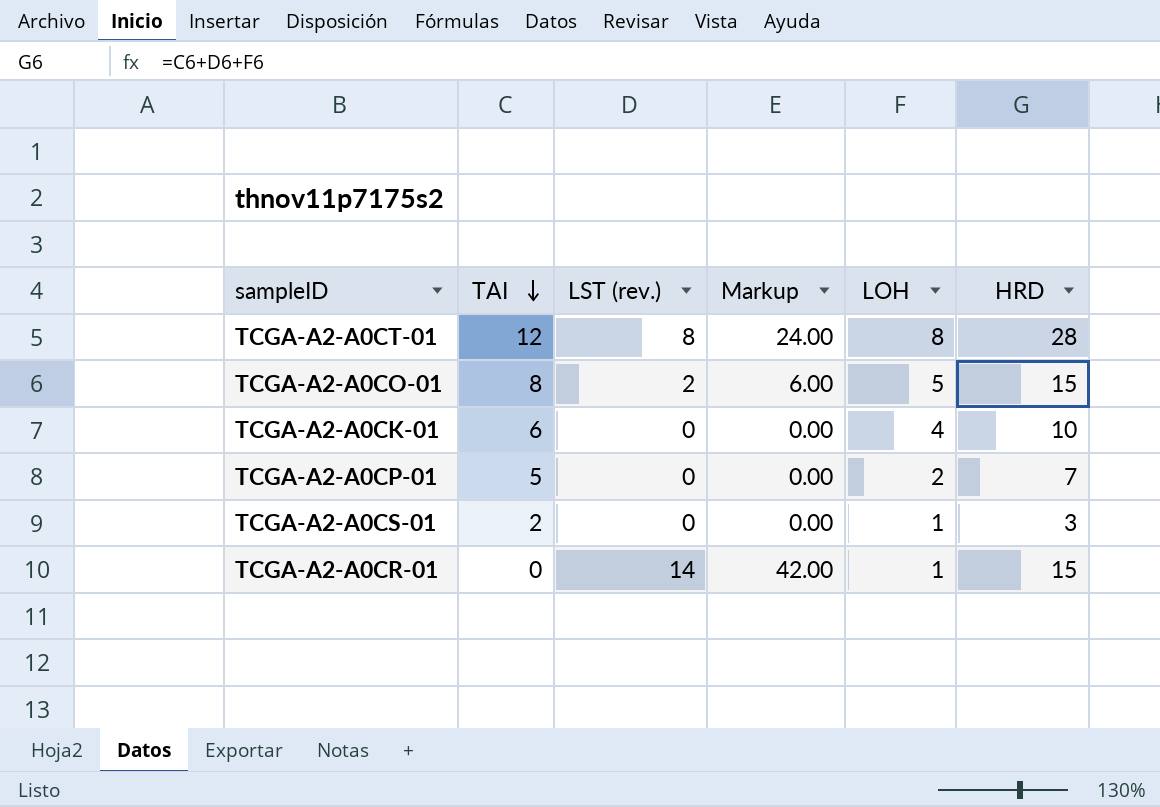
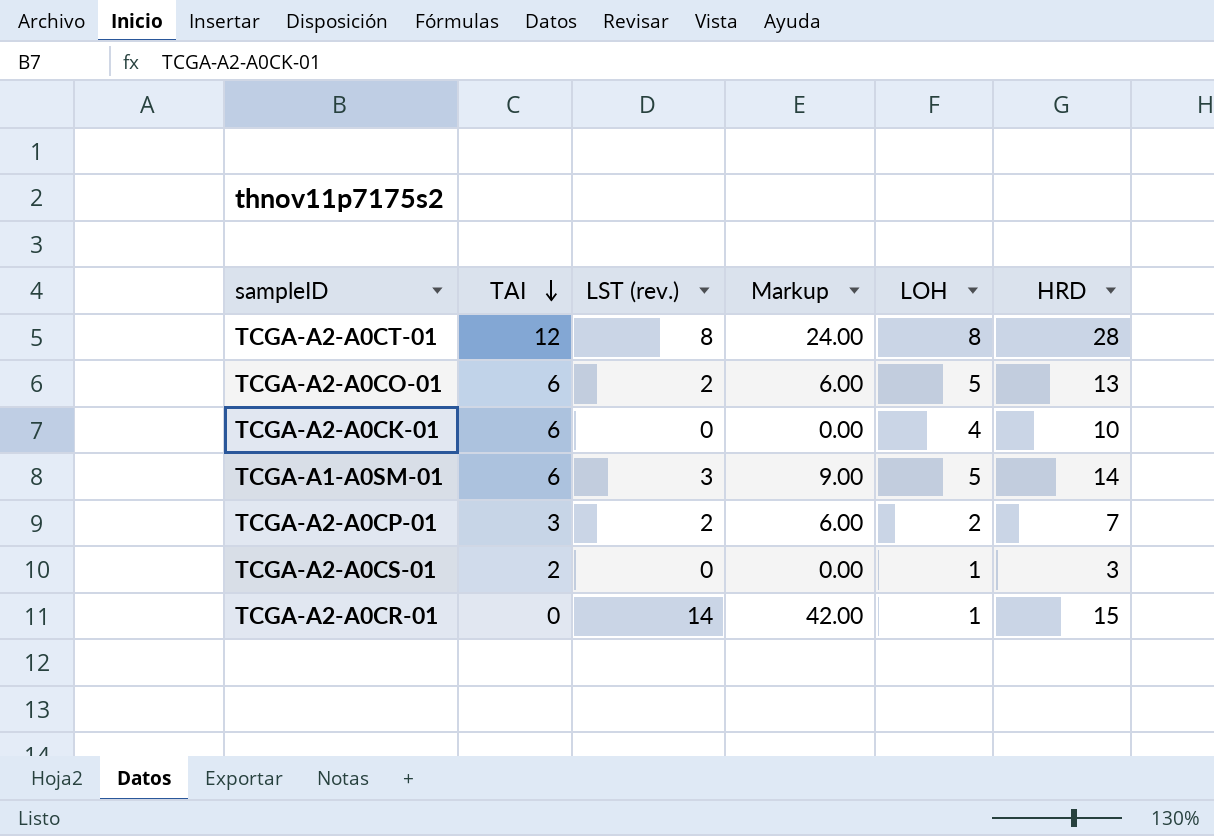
TCGA-A2-A0CO-01 | TAI: 8 -> 6
TCGA-A2-A0CO-01 | HRD: 15 -> 13
row TCGA-A1-A0SM-01: none -> 6 | 3 | 9.00 | 5 | 14
TCGA-A2-A0CP-01 | TAI: 5 -> 3
TCGA-A2-A0CP-01 | LST (rev.): 0 -> 2
TCGA-A2-A0CP-01 | Markup: 0.00 -> 6.00

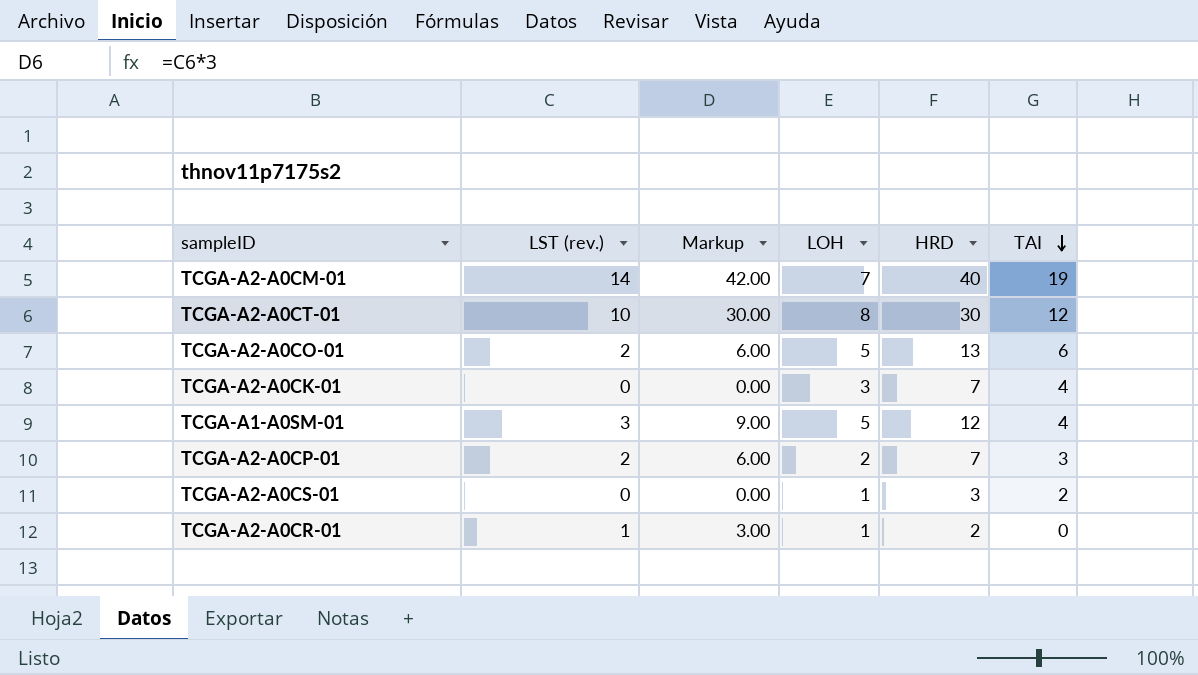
column TAI | position: 2 -> 6
row TCGA-A2-A0CM-01: none -> 14 | 42.00 | 7 | 40 | 19
TCGA-A2-A0CT-01 | LST (rev.): 8 -> 10
TCGA-A2-A0CT-01 | Markup: 24.00 -> 30.00
TCGA-A2-A0CT-01 | HRD: 28 -> 30
TCGA-A2-A0CK-01 | LOH: 4 -> 3
TCGA-A2-A0CK-01 | HRD: 10 -> 7
TCGA-A2-A0CK-01 | TAI: 6 -> 4
TCGA-A1-A0SM-01 | HRD: 14 -> 12
TCGA-A1-A0SM-01 | TAI: 6 -> 4
TCGA-A2-A0CR-01 | LST (rev.): 14 -> 1
TCGA-A2-A0CR-01 | Markup: 42.00 -> 3.00
TCGA-A2-A0CR-01 | HRD: 15 -> 2

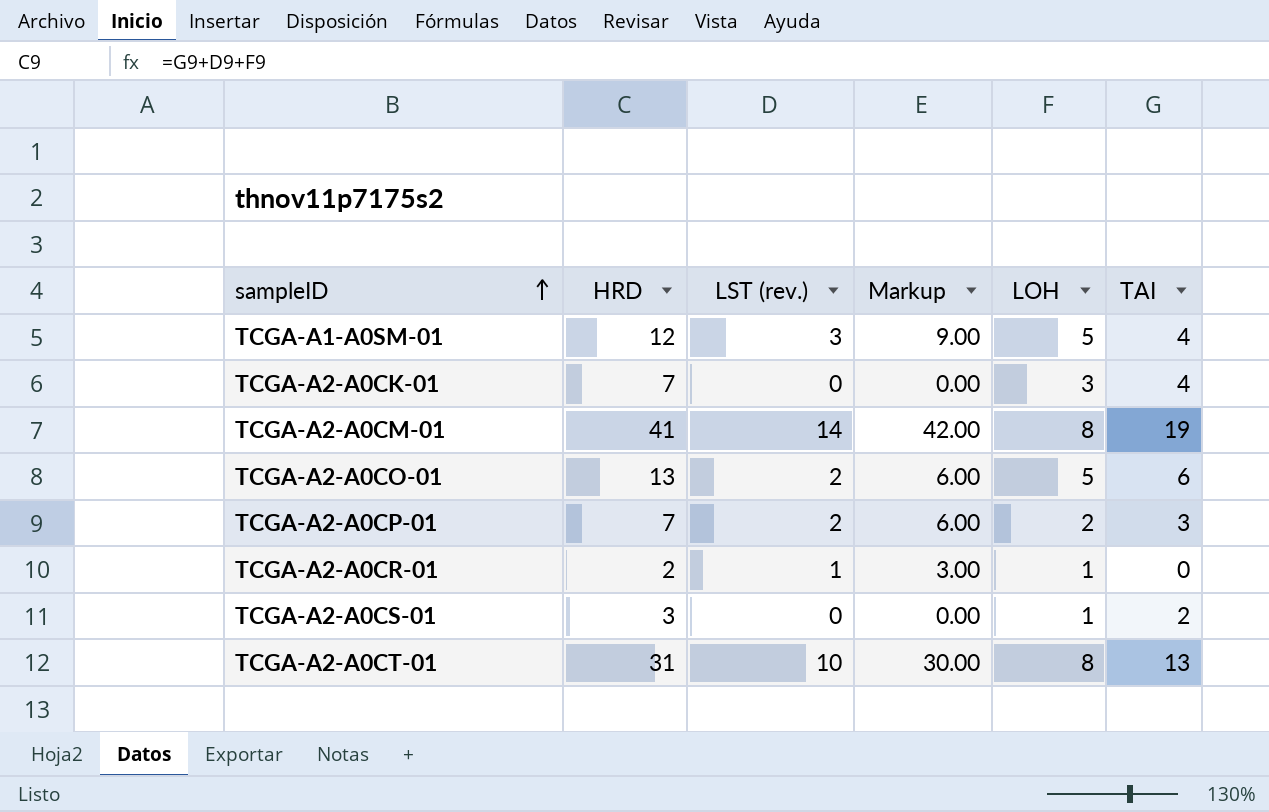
row order: TAI descending -> sampleID ascending
column HRD | position: 5 -> 2
TCGA-A2-A0CM-01 | HRD: 40 -> 41
TCGA-A2-A0CM-01 | LOH: 7 -> 8
TCGA-A2-A0CT-01 | HRD: 30 -> 31
TCGA-A2-A0CT-01 | TAI: 12 -> 13

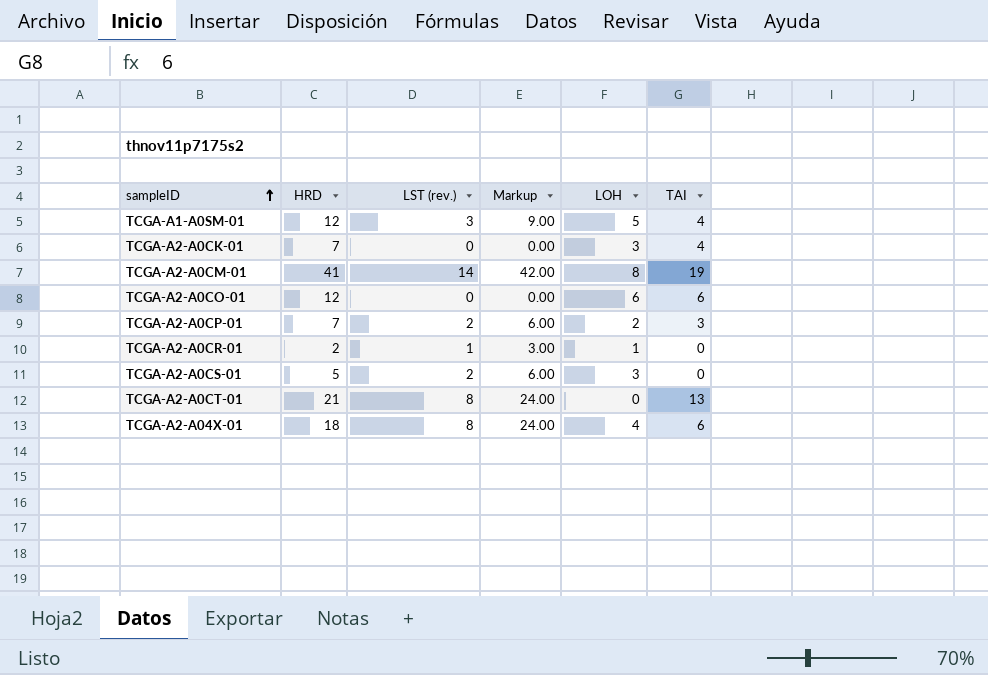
TCGA-A2-A0CO-01 | HRD: 13 -> 12
TCGA-A2-A0CO-01 | LST (rev.): 2 -> 0
TCGA-A2-A0CO-01 | Markup: 6.00 -> 0.00
TCGA-A2-A0CO-01 | LOH: 5 -> 6
TCGA-A2-A0CS-01 | HRD: 3 -> 5
TCGA-A2-A0CS-01 | LST (rev.): 0 -> 2
TCGA-A2-A0CS-01 | Markup: 0.00 -> 6.00
TCGA-A2-A0CS-01 | LOH: 1 -> 3
TCGA-A2-A0CS-01 | TAI: 2 -> 0
TCGA-A2-A0CT-01 | HRD: 31 -> 21
TCGA-A2-A0CT-01 | LST (rev.): 10 -> 8
TCGA-A2-A0CT-01 | Markup: 30.00 -> 24.00
TCGA-A2-A0CT-01 | LOH: 8 -> 0
row TCGA-A2-A04X-01: none -> 18 | 8 | 24.00 | 4 | 6

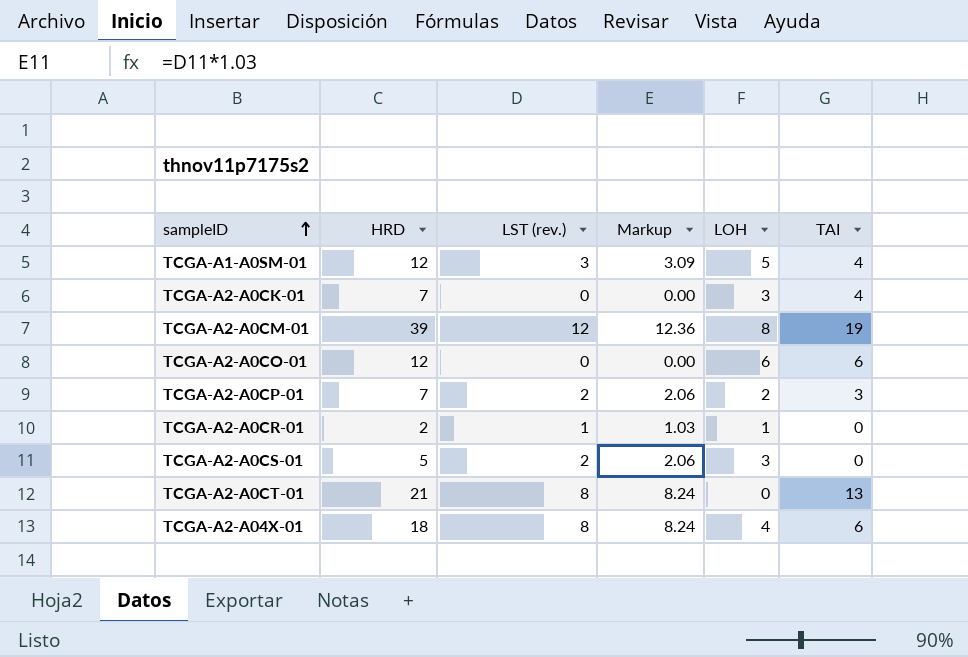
column Markup | formula: [LST (rev.)] * 3 -> [LST (rev.)] * 1.03
TCGA-A2-A0CM-01 | HRD: 41 -> 39
TCGA-A2-A0CM-01 | LST (rev.): 14 -> 12

